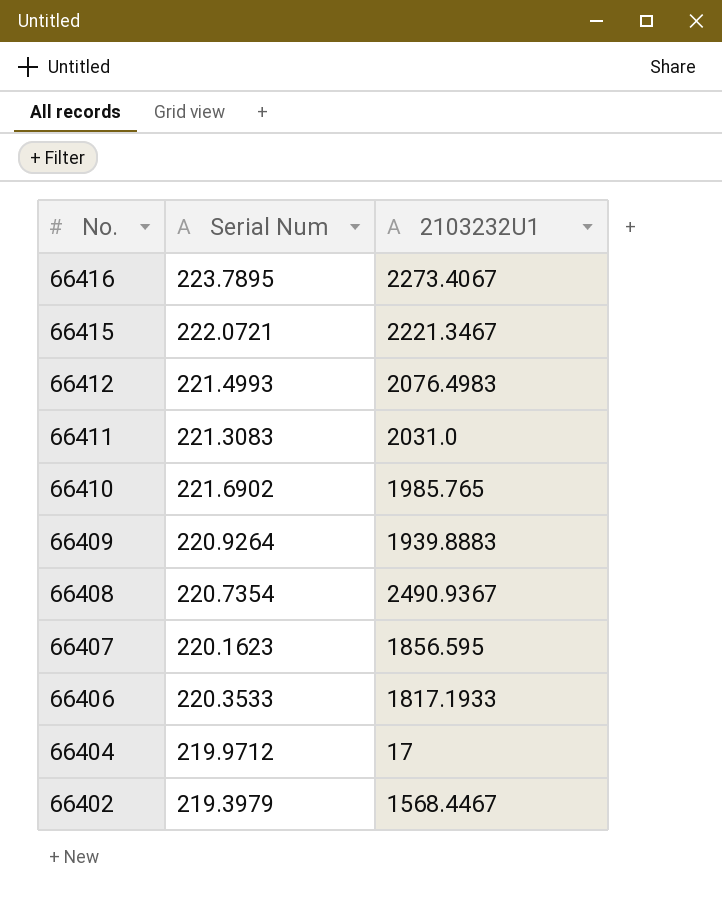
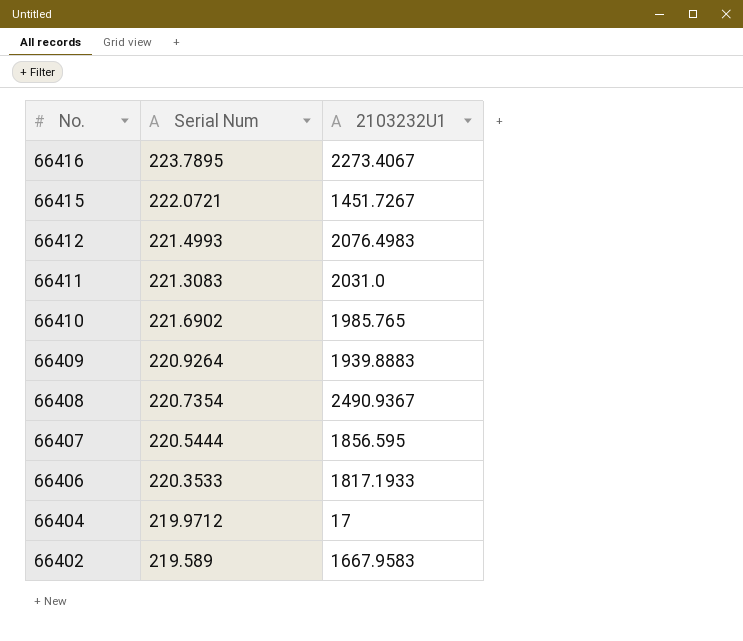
66415 | 2103232U1: 2221.3467 -> 1451.7267
66407 | Serial Num: 220.1623 -> 220.5444
66402 | Serial Num: 219.3979 -> 219.589
66402 | 2103232U1: 1568.4467 -> 1667.9583

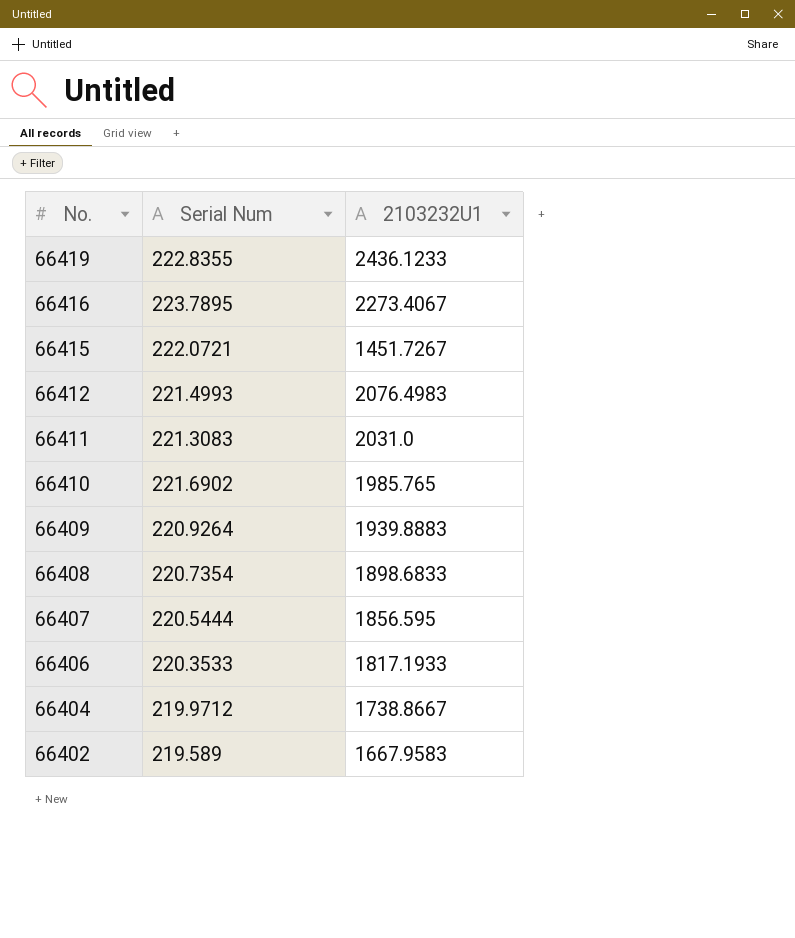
row 66419: none -> 222.8355 | 2436.1233
66408 | 2103232U1: 2490.9367 -> 1898.6833
66404 | 2103232U1: 17 -> 1738.8667

